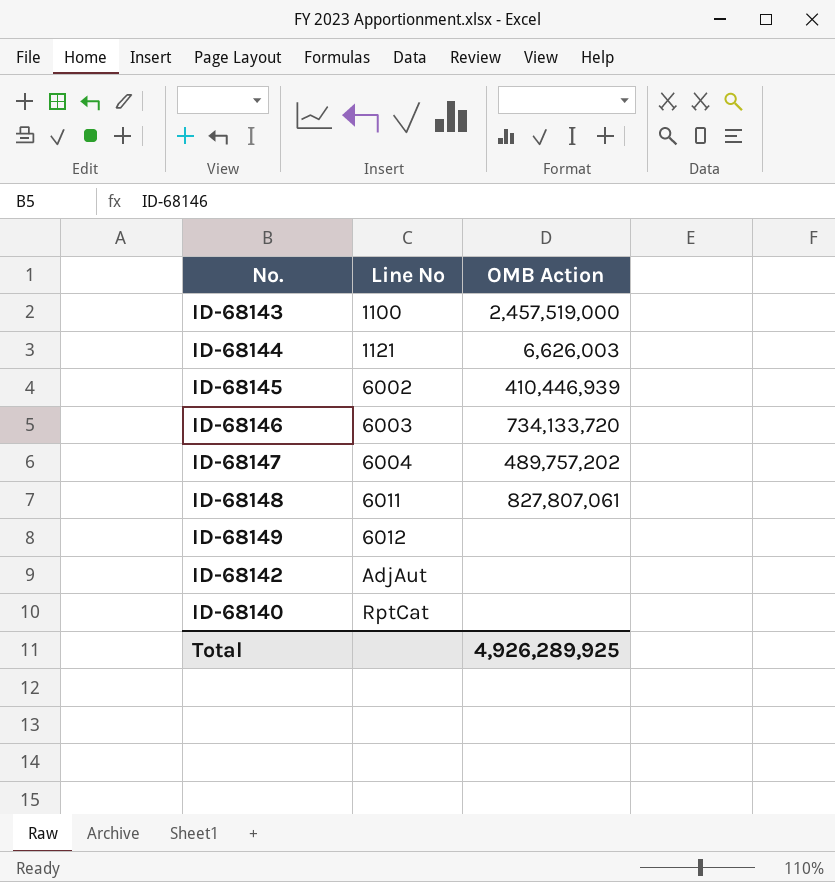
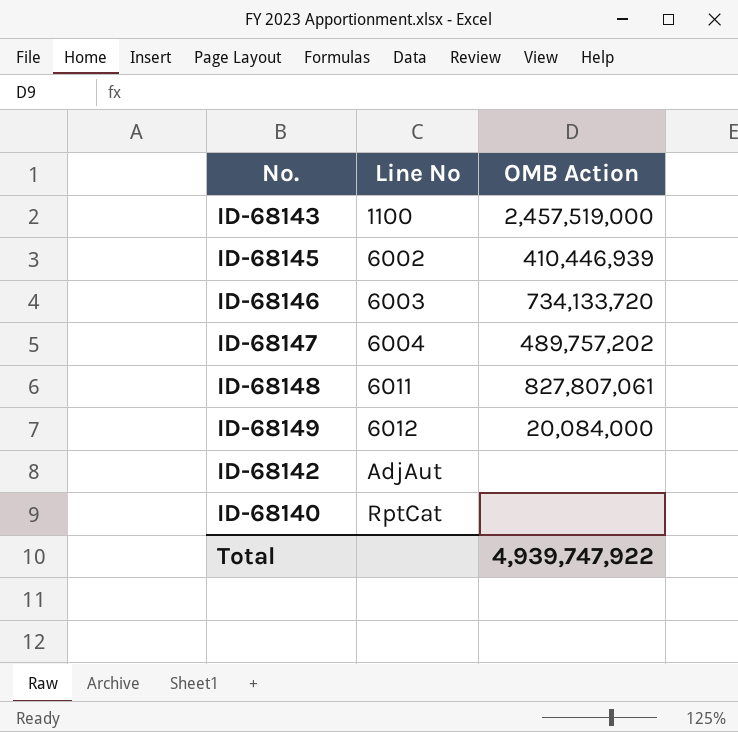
row ID-68144: 1121 | 6,626,003 -> none
ID-68149 | OMB Action: none -> 20,084,000
Total | OMB Action: 4,926,289,925 -> 4,939,747,922

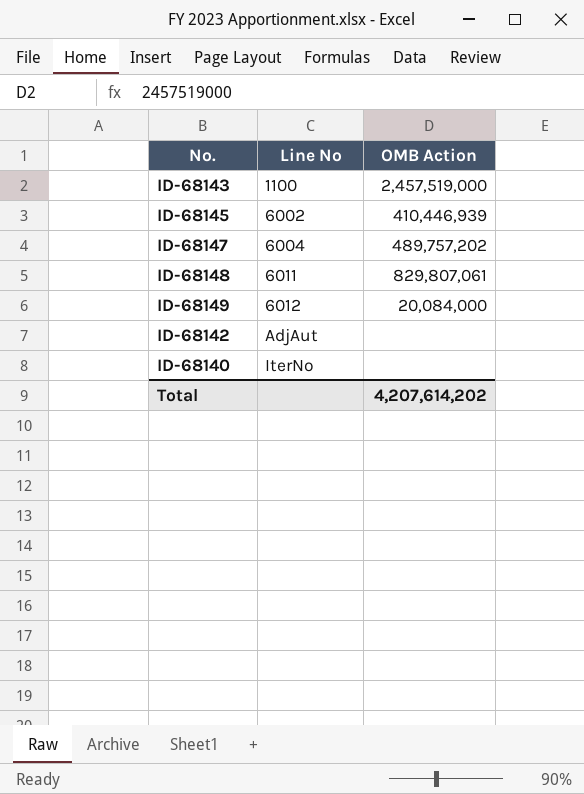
row ID-68146: 6003 | 734,133,720 -> none
ID-68148 | OMB Action: 827,807,061 -> 829,807,061
ID-68140 | Line No: RptCat -> IterNo
Total | OMB Action: 4,939,747,922 -> 4,207,614,202

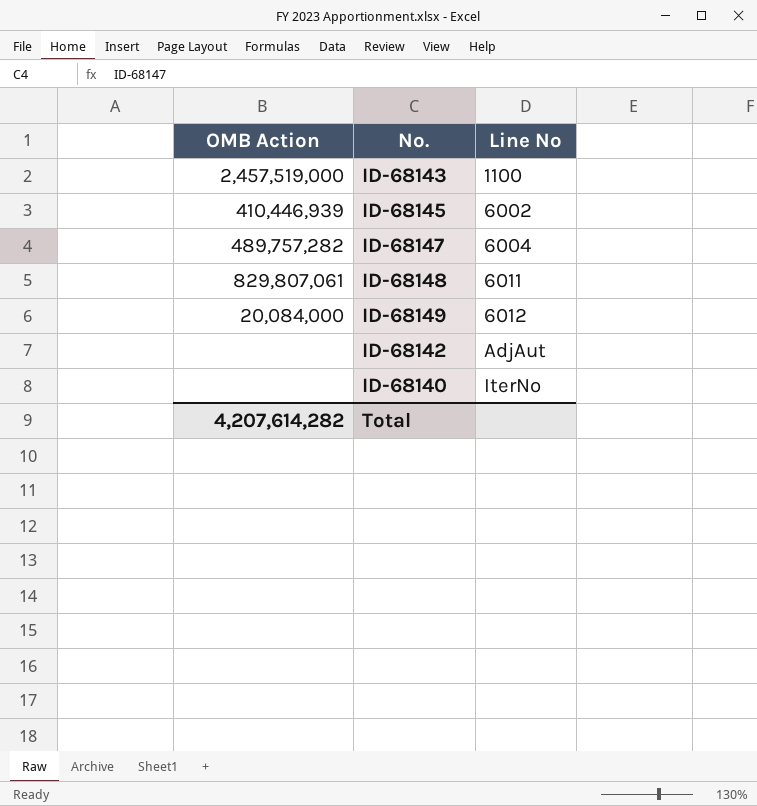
column OMB Action | position: 3 -> 1
ID-68147 | OMB Action: 489,757,202 -> 489,757,282
Total | OMB Action: 4,207,614,202 -> 4,207,614,282

